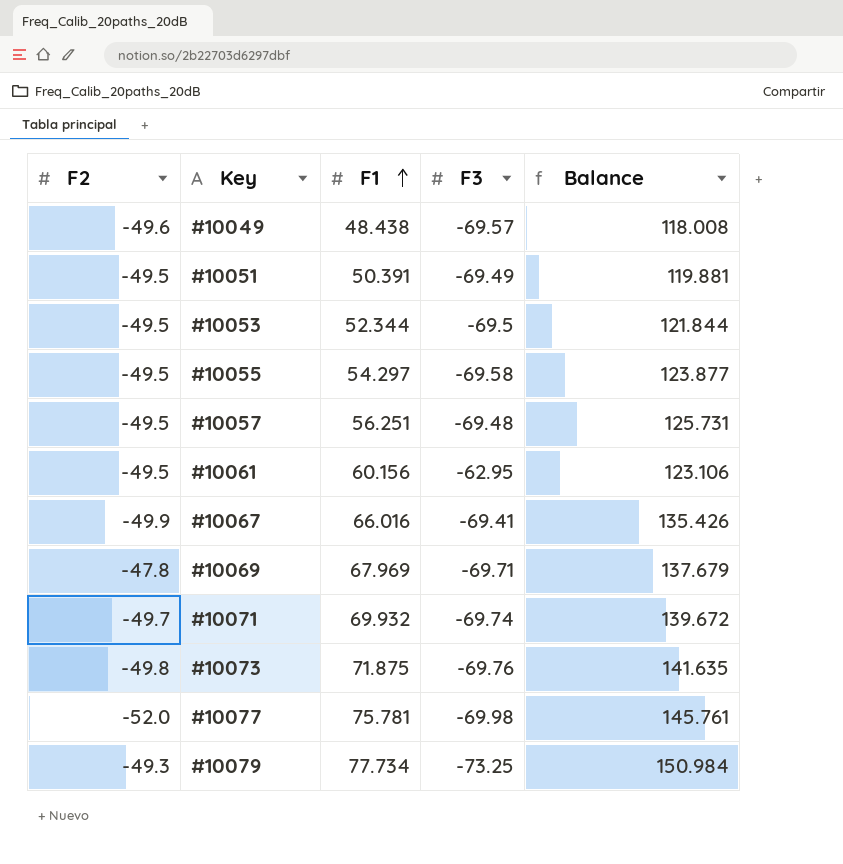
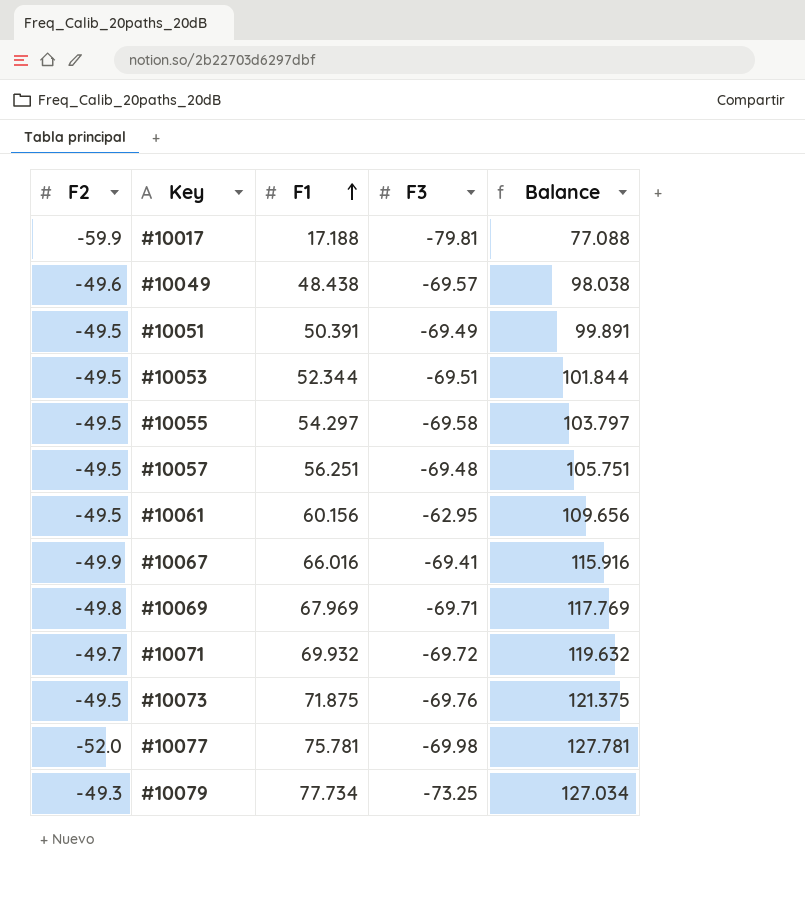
column Balance | formula: [F1] - [F3] -> [F1] - [F2]
row #10017: none -> -59.9 | 17.188 | -79.81 | 77.088
#10053 | F3: -69.5 -> -69.51
#10069 | F2: -47.8 -> -49.8
#10071 | F3: -69.74 -> -69.72
#10073 | F2: -49.8 -> -49.5

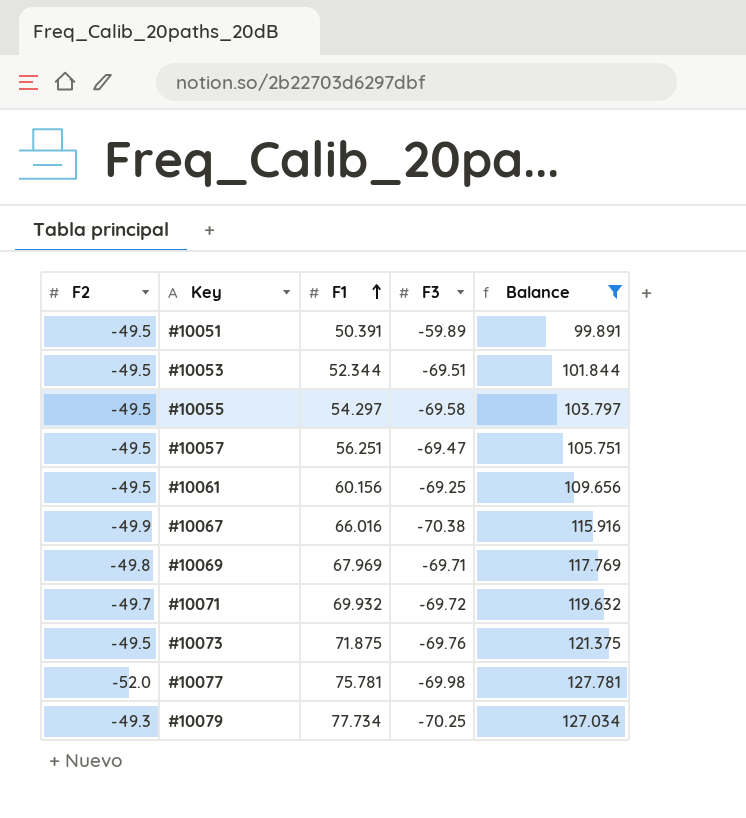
filter: none -> Balance >= 99.891
#10051 | F3: -69.49 -> -59.89
#10057 | F3: -69.48 -> -69.47
#10061 | F3: -62.95 -> -69.25
#10067 | F3: -69.41 -> -70.38
#10079 | F3: -73.25 -> -70.25

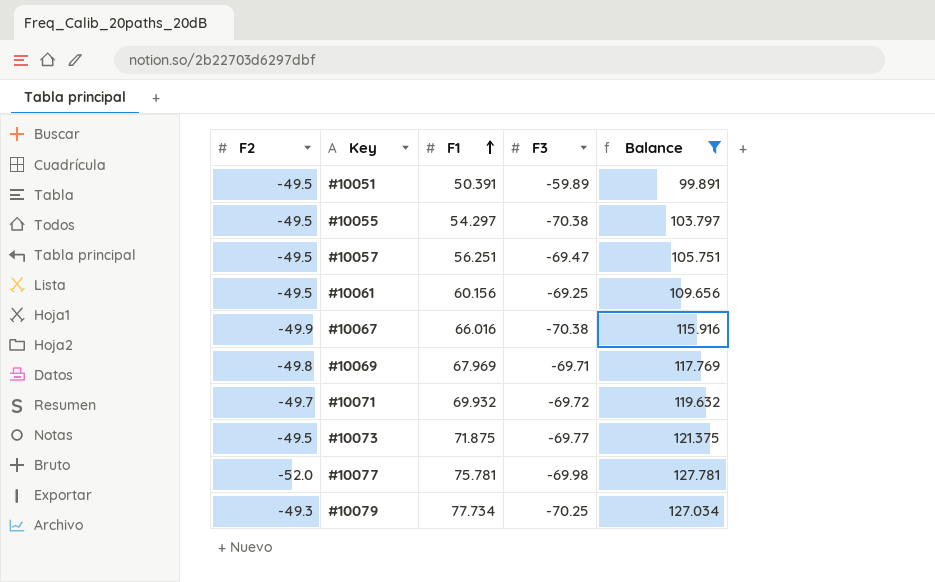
row #10053: -49.5 | 52.344 | -69.51 | 101.844 -> none
#10055 | F3: -69.58 -> -70.38
#10073 | F3: -69.76 -> -69.77

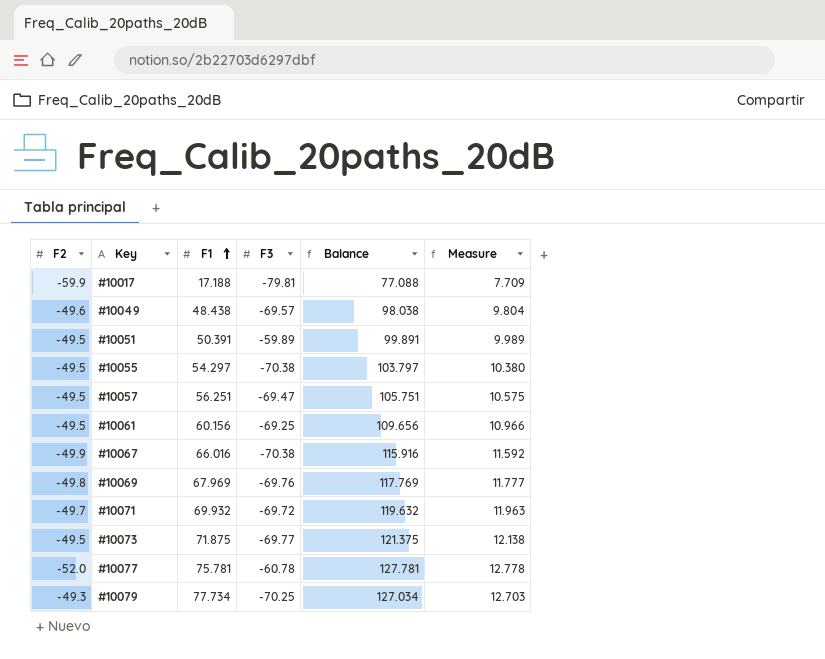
filter: Balance >= 99.891 -> none
column Measure | formula: none -> [Balance] * 0.1
#10069 | F3: -69.71 -> -69.76
#10077 | F3: -69.98 -> -60.78

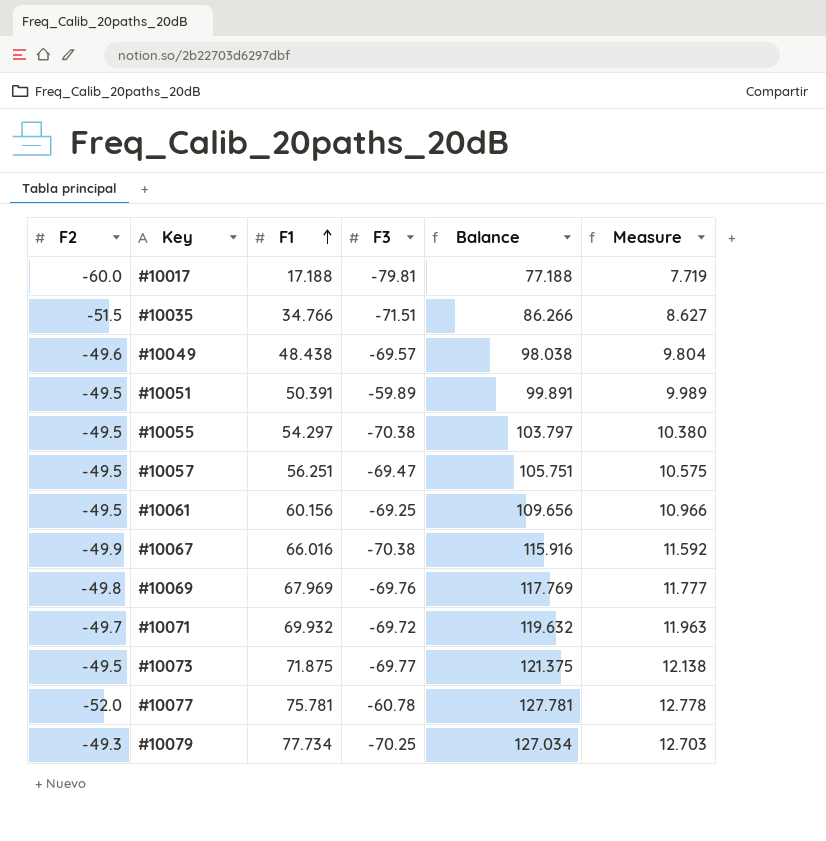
#10017 | F2: -59.9 -> -60.0
#10017 | Balance: 77.088 -> 77.188
#10017 | Measure: 7.709 -> 7.719
row #10035: none -> -51.5 | 34.766 | -71.51 | 86.266 | 8.627

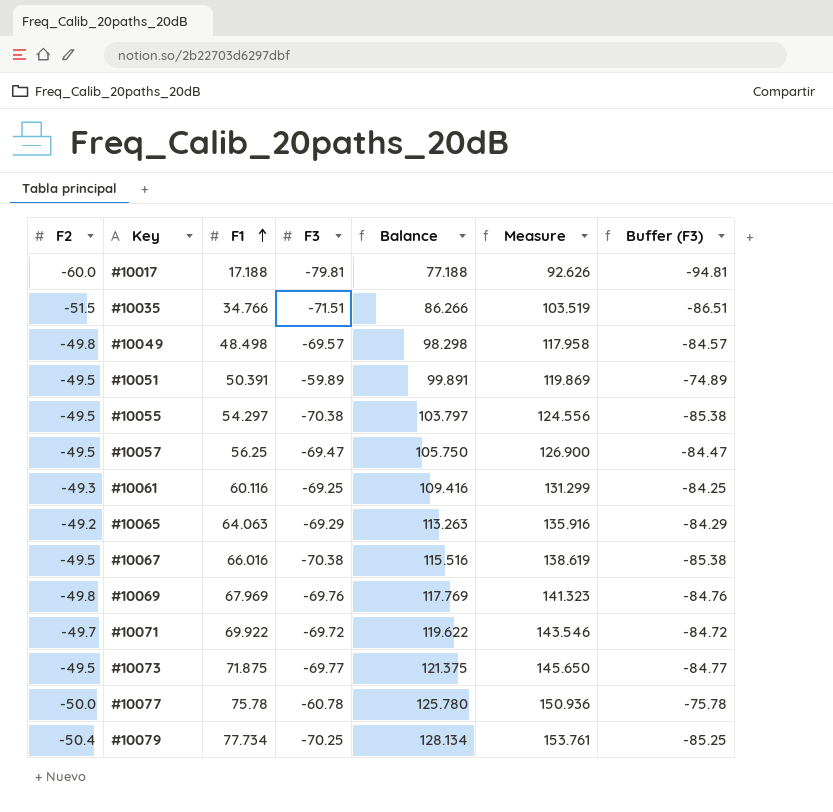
column Measure | formula: [Balance] * 0.1 -> [Balance] * 1.2
column Buffer (F3) | formula: none -> [F3] - 15
#10049 | F2: -49.6 -> -49.8
#10049 | F1: 48.438 -> 48.498
#10049 | Balance: 98.038 -> 98.298
#10057 | F1: 56.251 -> 56.25
#10057 | Balance: 105.751 -> 105.750
#10061 | F2: -49.5 -> -49.3
#10061 | F1: 60.156 -> 60.116
#10061 | Balance: 109.656 -> 109.416
row #10065: none -> -49.2 | 64.063 | -69.29 | 113.263 | 135.916 | -84.29
#10067 | F2: -49.9 -> -49.5
#10067 | Balance: 115.916 -> 115.516
#10071 | F1: 69.932 -> 69.922
#10071 | Balance: 119.632 -> 119.622
#10077 | F2: -52.0 -> -50.0
#10077 | F1: 75.781 -> 75.78
#10077 | Balance: 127.781 -> 125.780
#10079 | F2: -49.3 -> -50.4
#10079 | Balance: 127.034 -> 128.134

